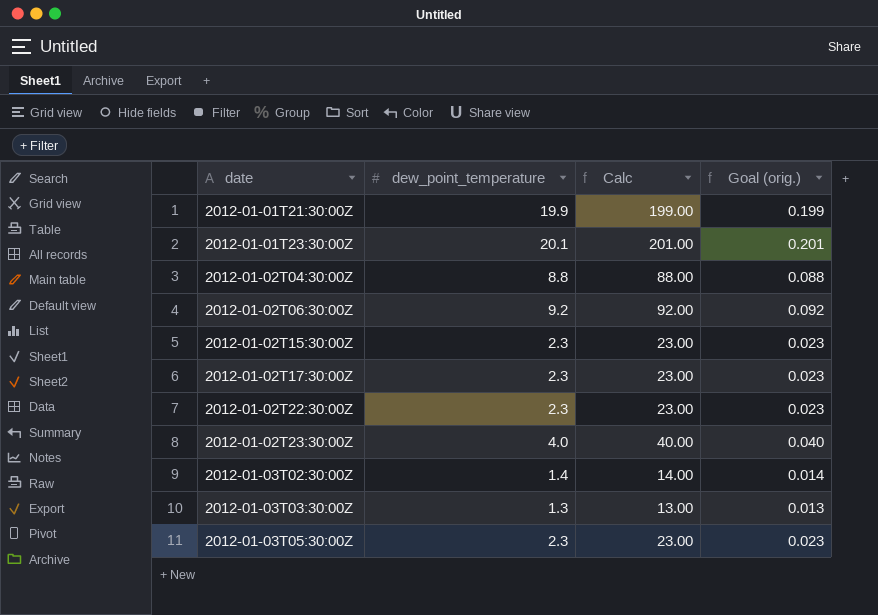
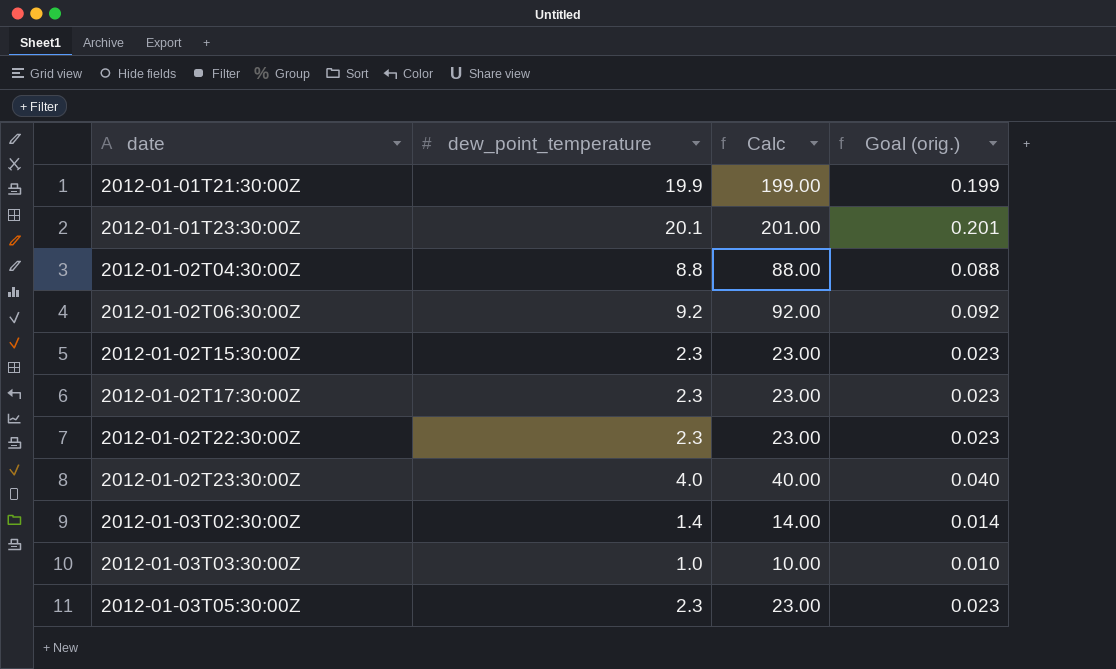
2012-01-03T03:30:00Z | dew_point_temperature: 1.3 -> 1.0
2012-01-03T03:30:00Z | Calc: 13.00 -> 10.00
2012-01-03T03:30:00Z | Goal (orig.): 0.013 -> 0.010

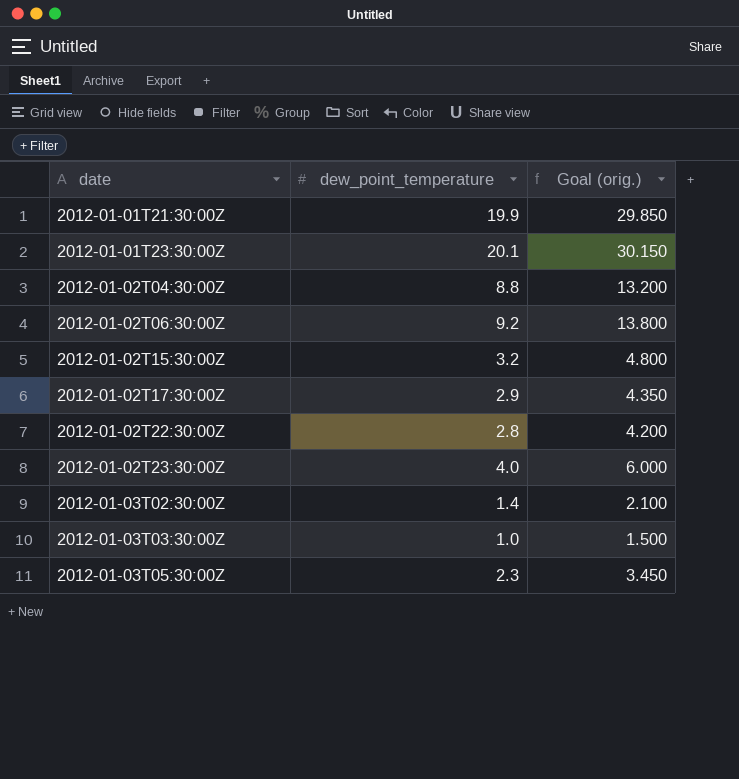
column Calc | formula: [dew_point_temperature] * 10 -> none
column Goal (orig.) | formula: [dew_point_temperature] * 0.01 -> [dew_point_temperature] * 1.5
2012-01-02T15:30:00Z | dew_point_temperature: 2.3 -> 3.2
2012-01-02T17:30:00Z | dew_point_temperature: 2.3 -> 2.9
2012-01-02T22:30:00Z | dew_point_temperature: 2.3 -> 2.8

